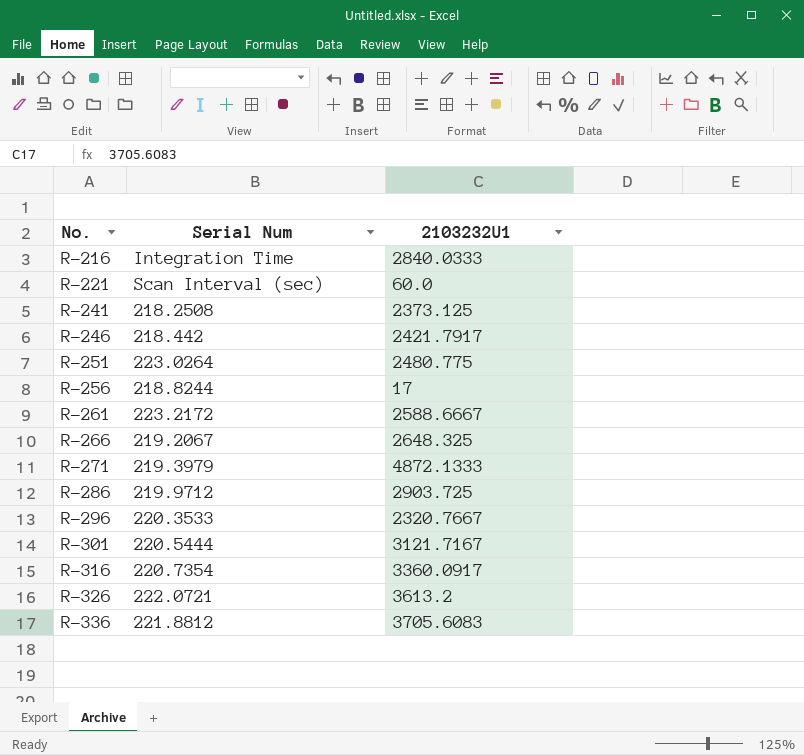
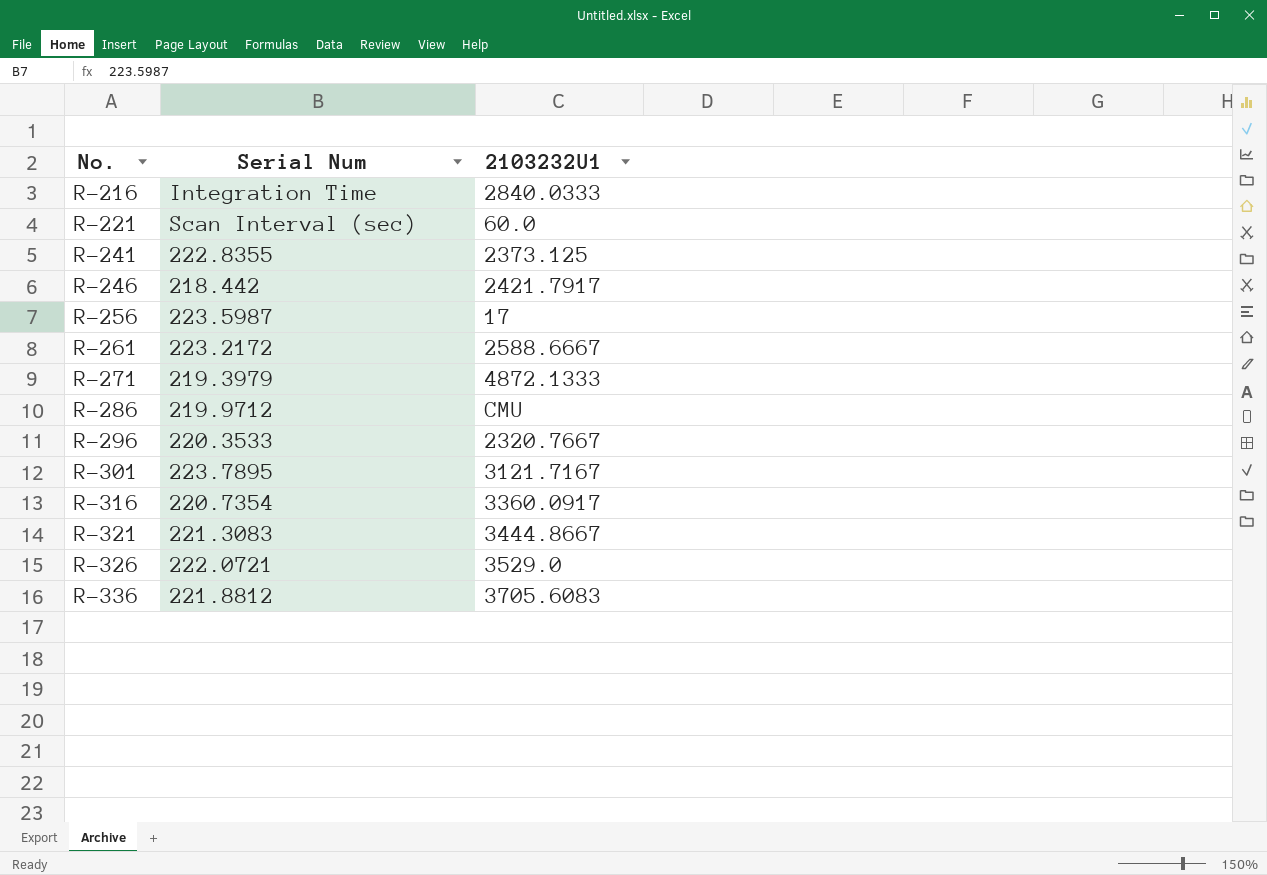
row R-251: 223.0264 | 2480.775 -> none
row R-266: 219.2067 | 2648.325 -> none
R-241 | Serial Num: 218.2508 -> 222.8355
R-256 | Serial Num: 218.8244 -> 223.5987
R-286 | 2103232U1: 2903.725 -> CMU
R-301 | Serial Num: 220.5444 -> 223.7895
row R-321: none -> 221.3083 | 3444.8667
R-326 | 2103232U1: 3613.2 -> 3529.0

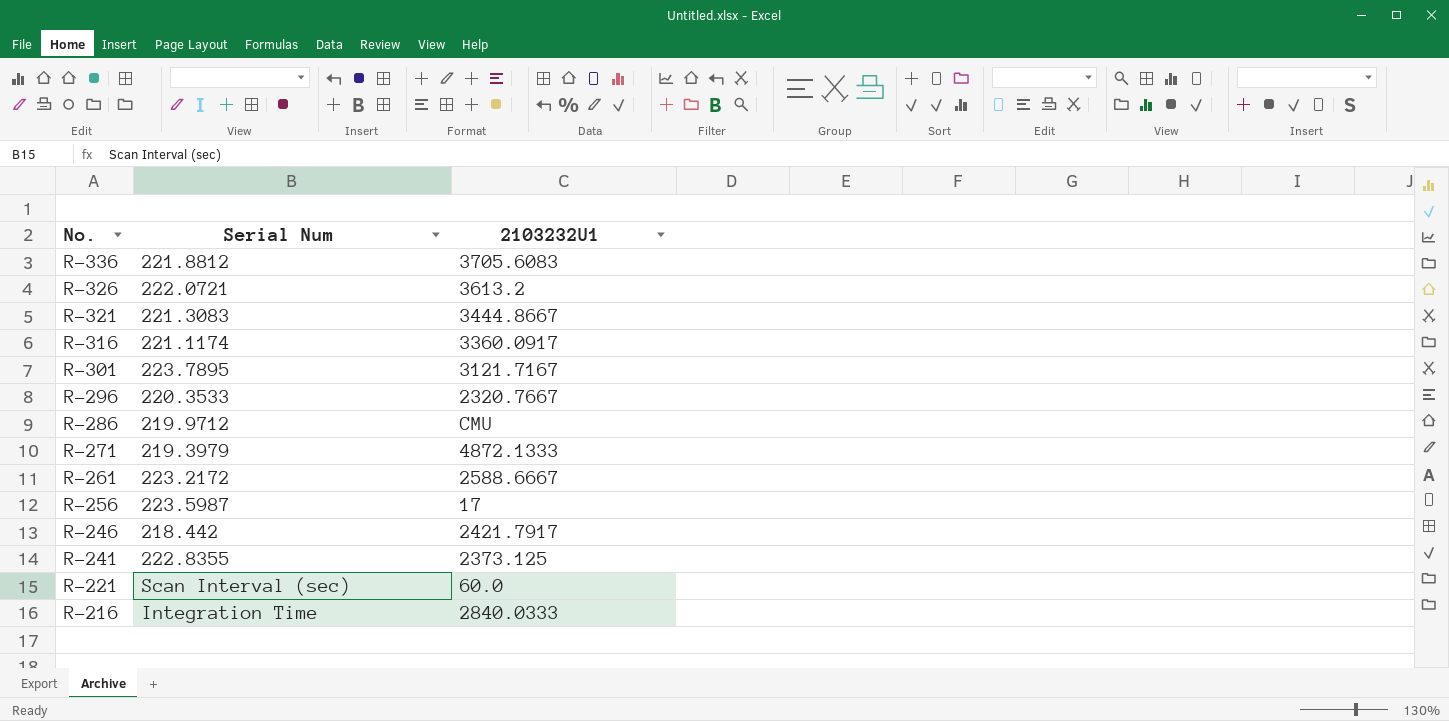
row order: No. ascending -> No. descending
R-326 | 2103232U1: 3529.0 -> 3613.2
R-316 | Serial Num: 220.7354 -> 221.1174

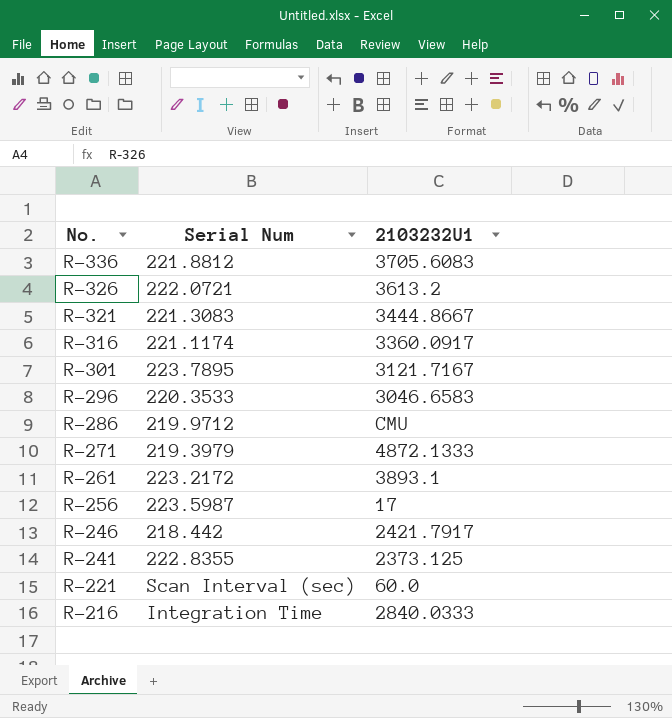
R-296 | 2103232U1: 2320.7667 -> 3046.6583
R-261 | 2103232U1: 2588.6667 -> 3893.1

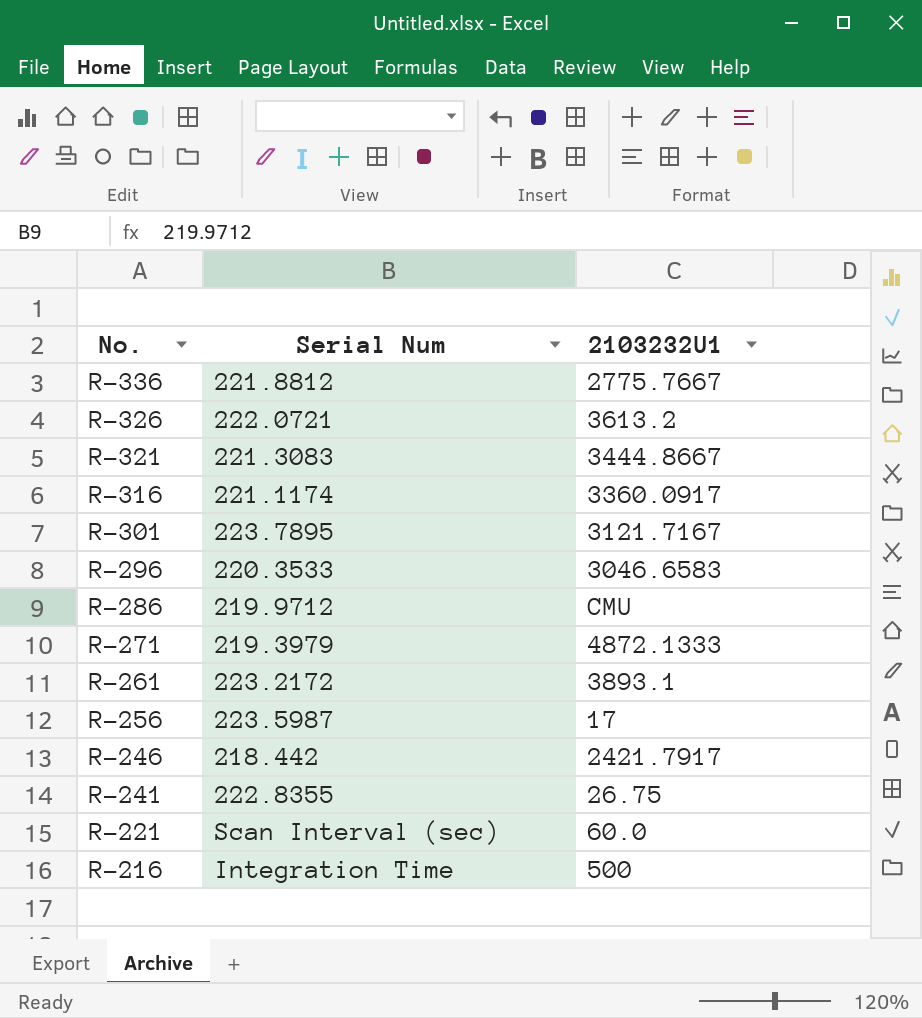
R-336 | 2103232U1: 3705.6083 -> 2775.7667
R-241 | 2103232U1: 2373.125 -> 26.75
R-216 | 2103232U1: 2840.0333 -> 500

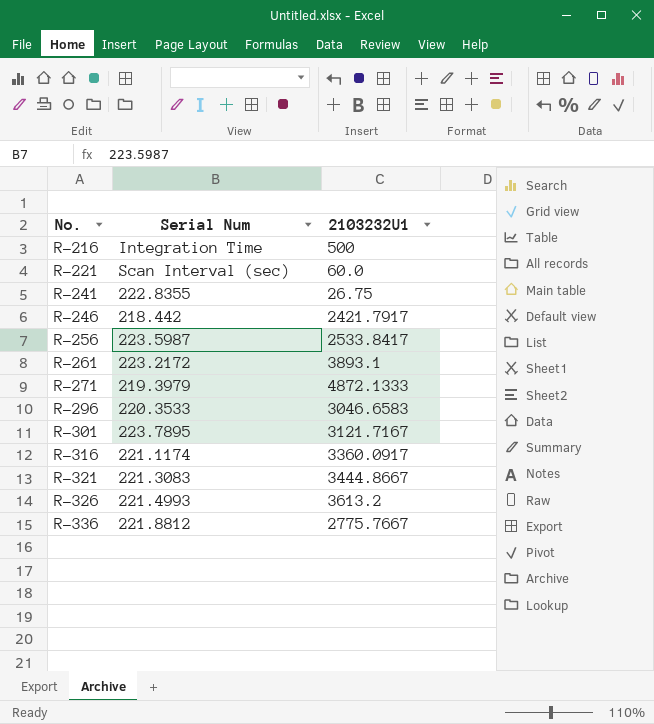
row order: No. descending -> No. ascending
row R-286: 219.9712 | CMU -> none
R-256 | 2103232U1: 17 -> 2533.8417
R-326 | Serial Num: 222.0721 -> 221.4993

